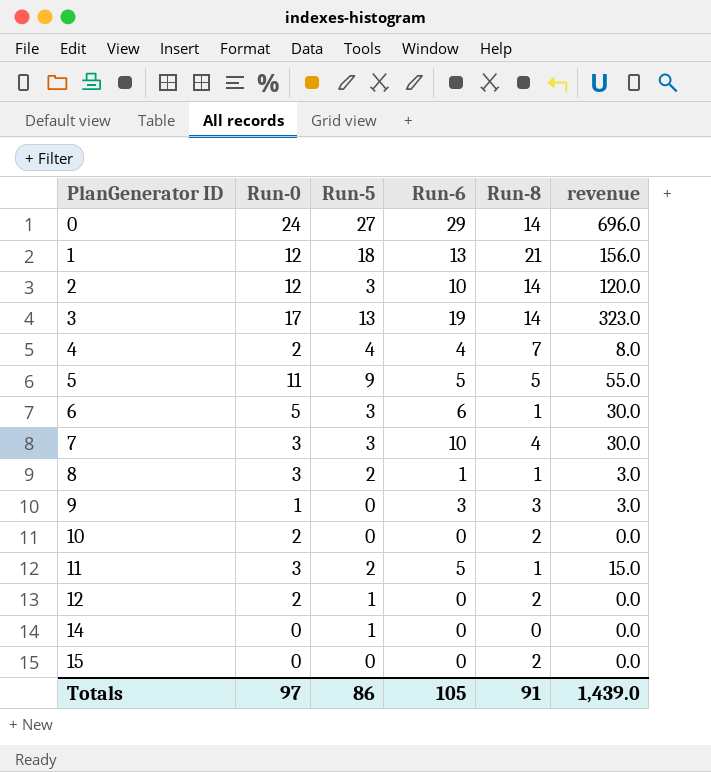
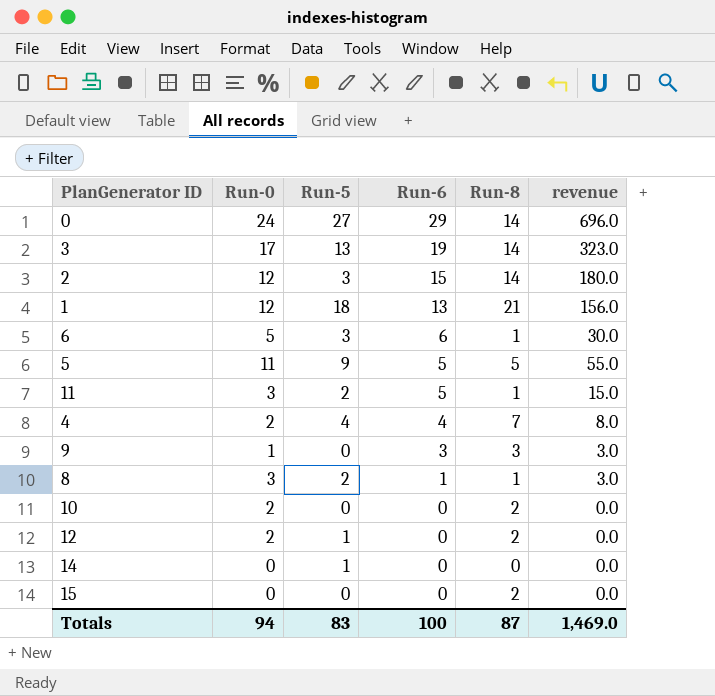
row order: PlanGenerator ID ascending -> Run-6 descending
row 7: 3 | 3 | 10 | 4 | 30.0 -> none
2 | Run-6: 10 -> 15
2 | revenue: 120.0 -> 180.0
Totals | Run-0: 97 -> 94
Totals | Run-5: 86 -> 83
Totals | Run-6: 105 -> 100
Totals | Run-8: 91 -> 87
Totals | revenue: 1,439.0 -> 1,469.0

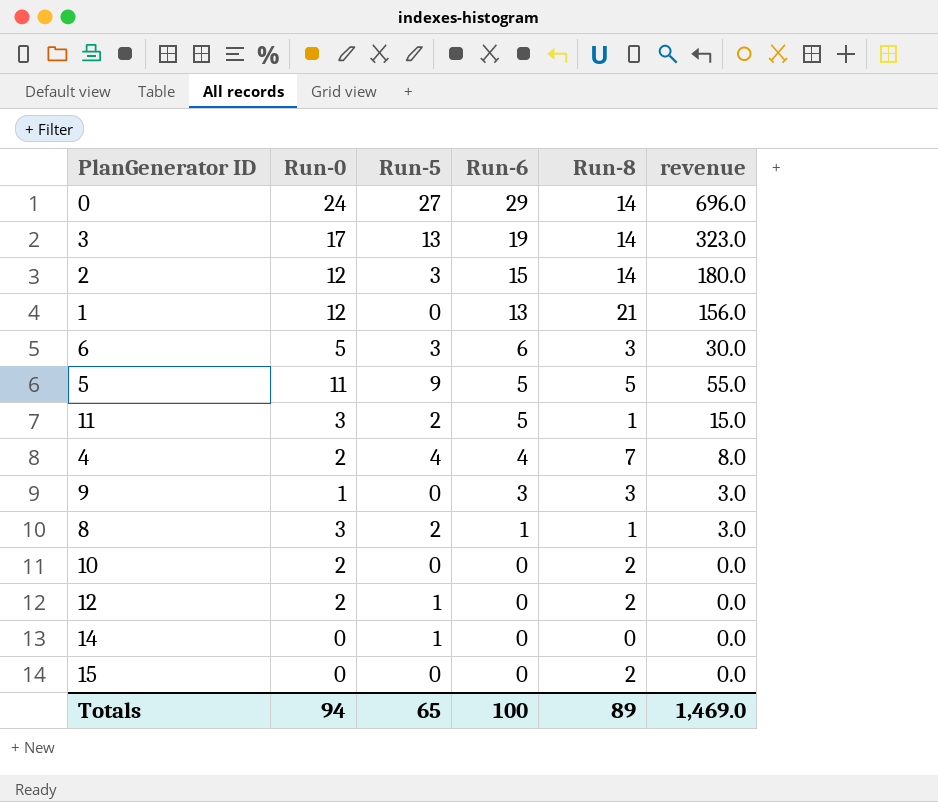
1 | Run-5: 18 -> 0
6 | Run-8: 1 -> 3
Totals | Run-5: 83 -> 65
Totals | Run-8: 87 -> 89

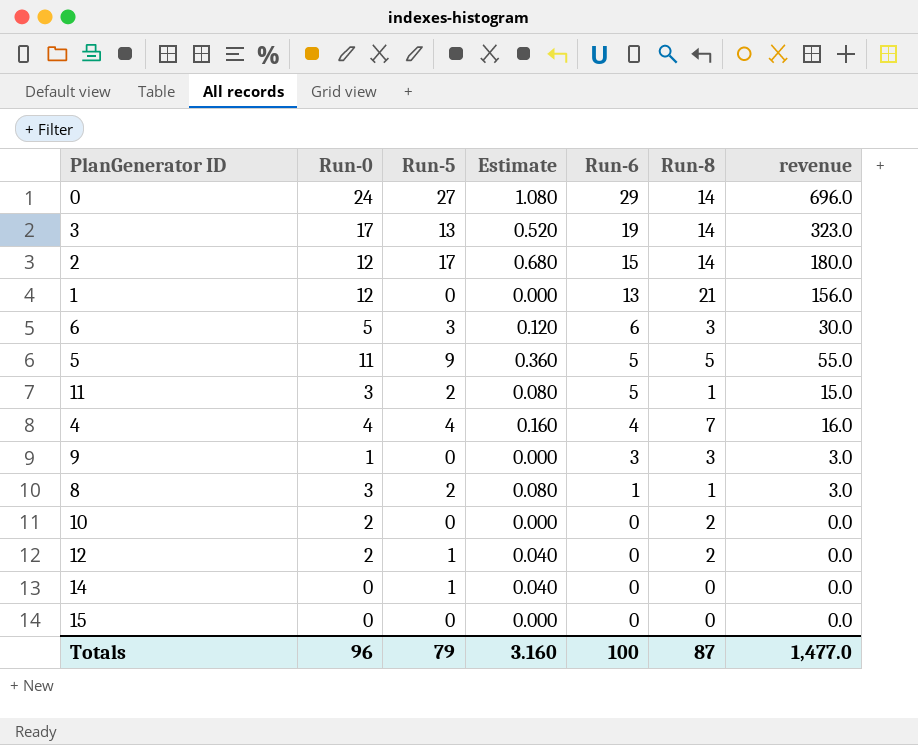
column Estimate | formula: none -> [Run-5] * 0.04
2 | Run-5: 3 -> 17
4 | Run-0: 2 -> 4
4 | revenue: 8.0 -> 16.0
15 | Run-8: 2 -> 0
Totals | Run-0: 94 -> 96
Totals | Run-5: 65 -> 79
Totals | Run-8: 89 -> 87
Totals | revenue: 1,469.0 -> 1,477.0

